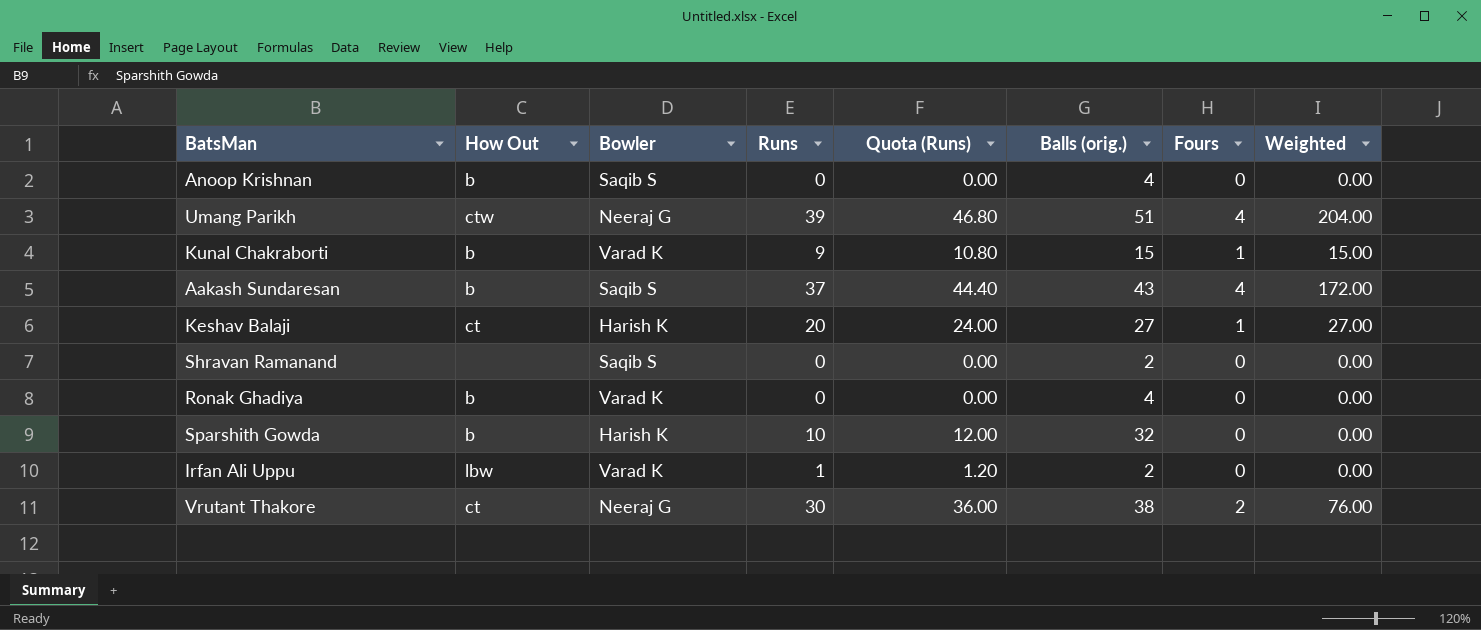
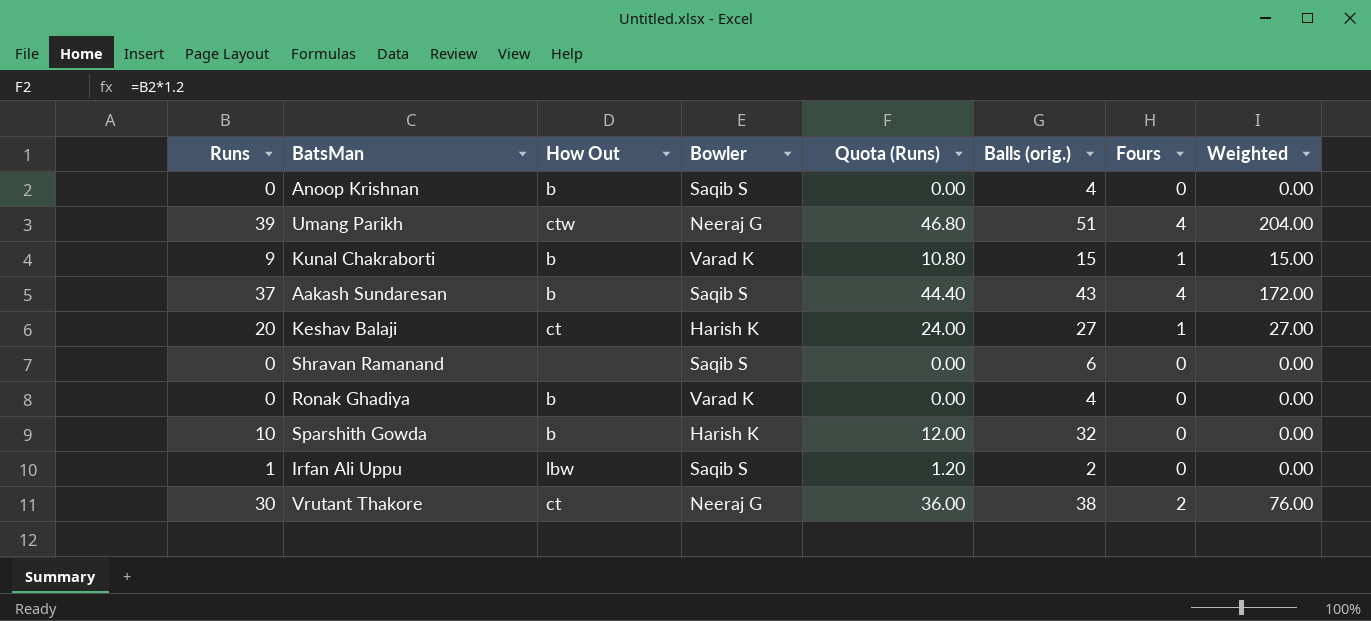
column Runs | position: 4 -> 1
Shravan Ramanand | Balls (orig.): 2 -> 6
Irfan Ali Uppu | Bowler: Varad K -> Saqib S

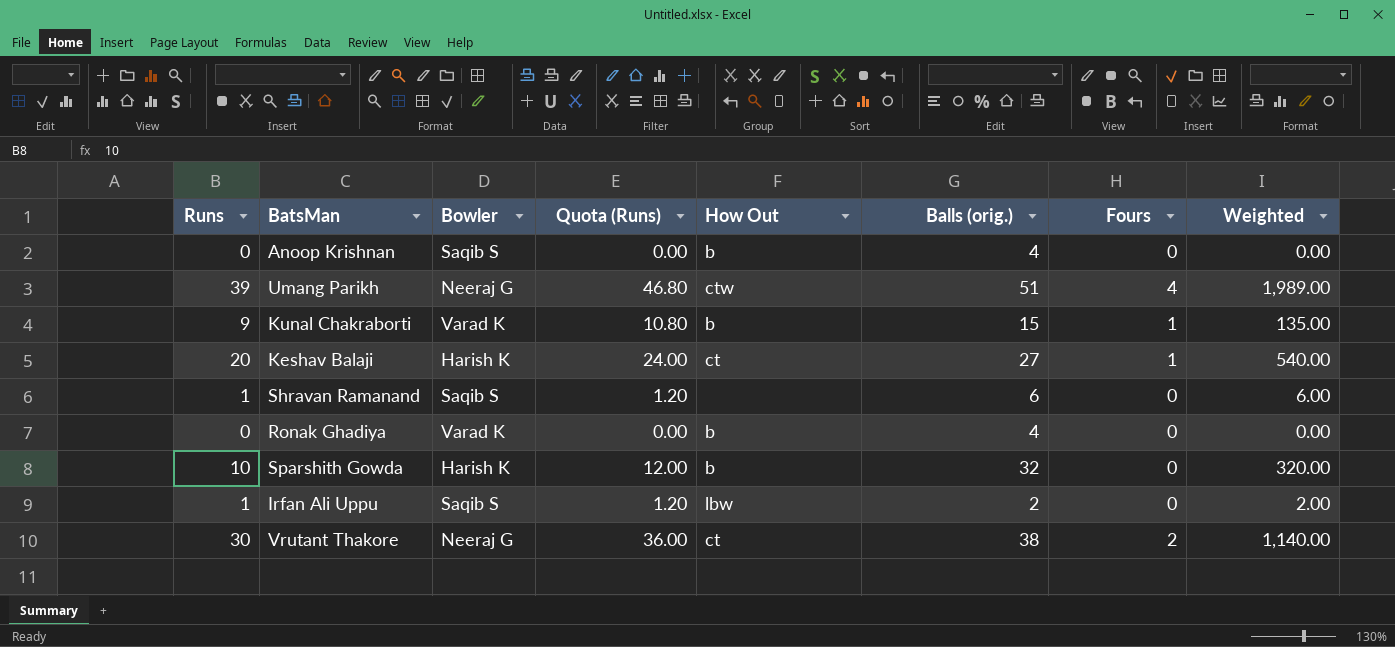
column How Out | position: 3 -> 5
column Weighted | formula: [Balls (orig.)] * [Fours] -> [Runs] * [Balls (orig.)]
row Aakash Sundaresan: 37 | b | Saqib S | 44.40 | 43 | 4 | 172.00 -> none
Shravan Ramanand | Runs: 0 -> 1
Shravan Ramanand | Quota (Runs): 0.00 -> 1.20

